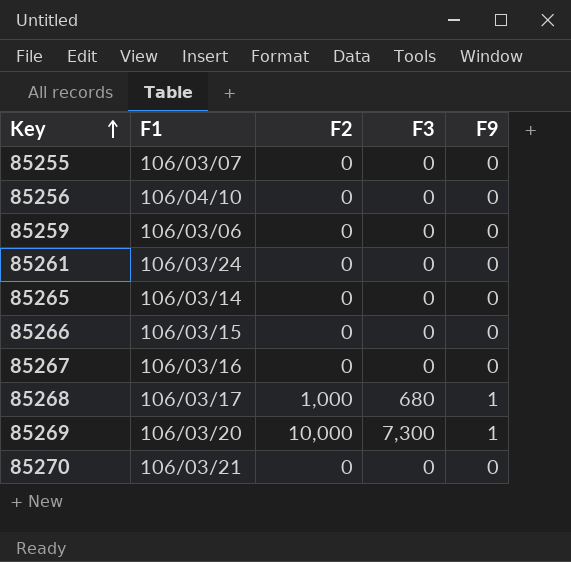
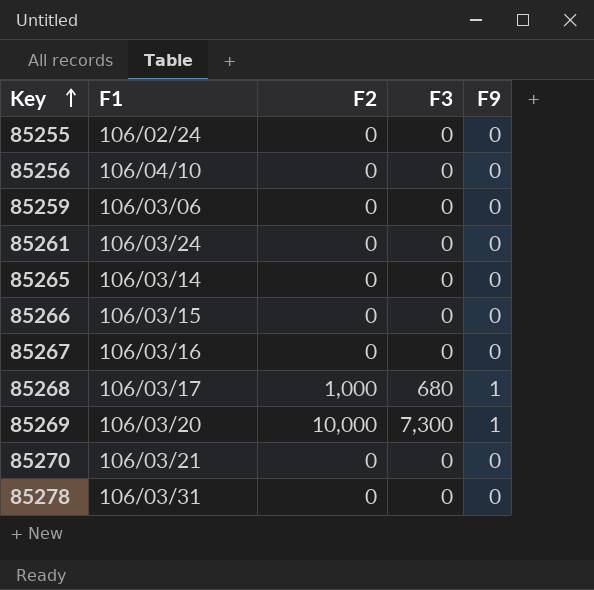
85255 | F1: 106/03/07 -> 106/02/24
row 85278: none -> 106/03/31 | 0 | 0 | 0

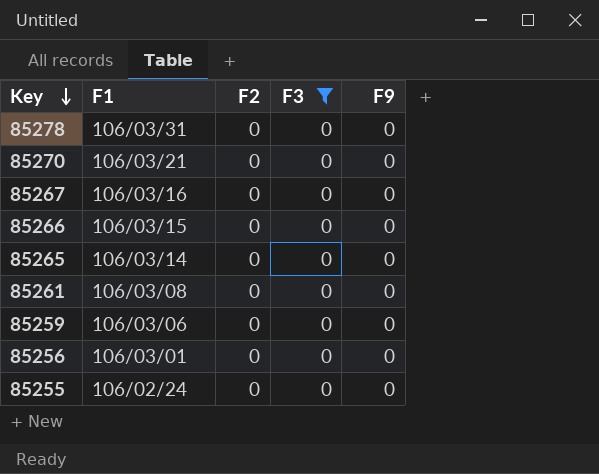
filter: none -> F3 = 0
row order: Key ascending -> Key descending
85261 | F1: 106/03/24 -> 106/03/08
85256 | F1: 106/04/10 -> 106/03/01

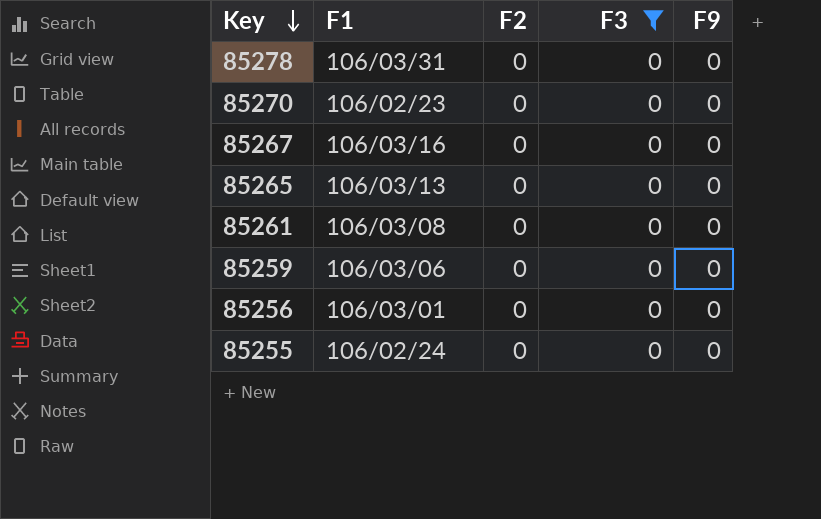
row 85266: 106/03/15 | 0 | 0 | 0 -> none
85270 | F1: 106/03/21 -> 106/02/23
85265 | F1: 106/03/14 -> 106/03/13

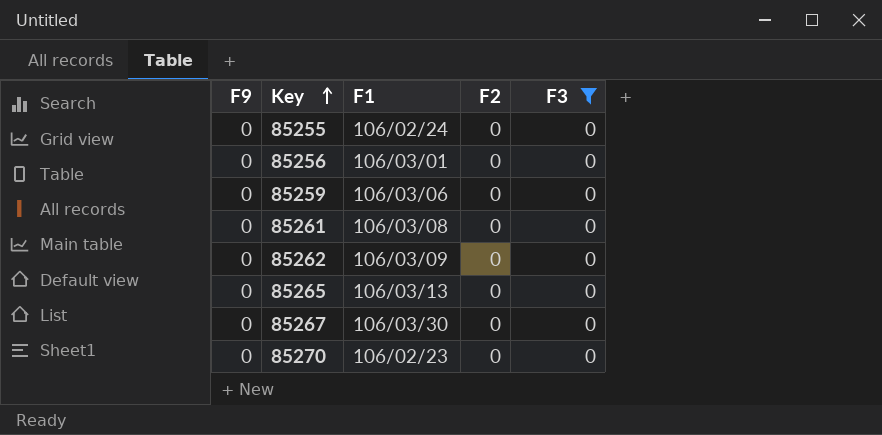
row order: Key descending -> Key ascending
column F9 | position: 5 -> 1
row 85278: 106/03/31 | 0 | 0 | 0 -> none
row 85262: none -> 0 | 106/03/09 | 0 | 0
85267 | F1: 106/03/16 -> 106/03/30

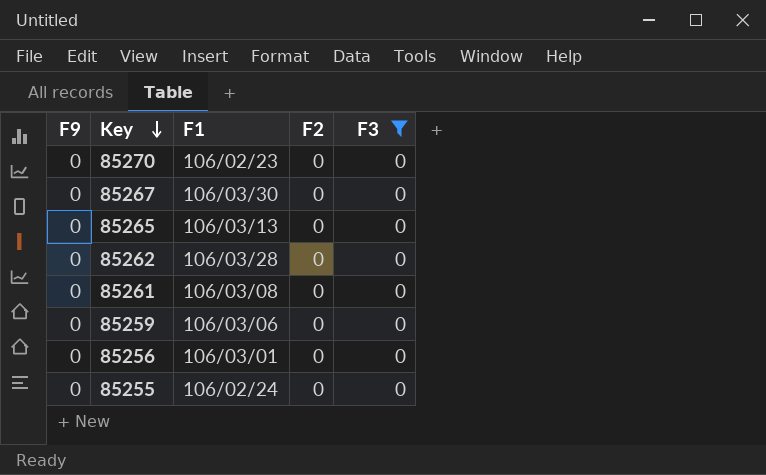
row order: Key ascending -> Key descending
85262 | F1: 106/03/09 -> 106/03/28

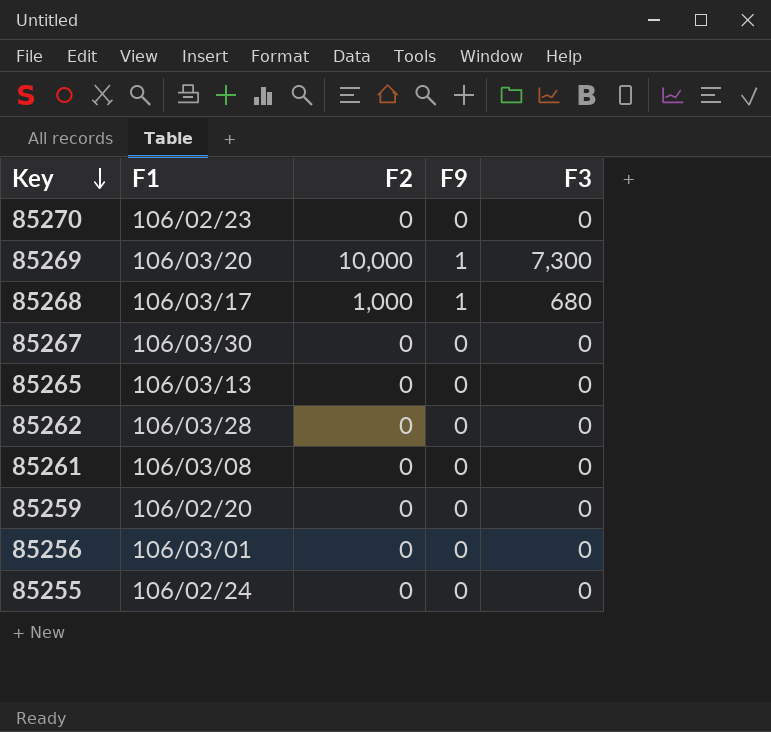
filter: F3 = 0 -> none
column F9 | position: 1 -> 4
85259 | F1: 106/03/06 -> 106/02/20

